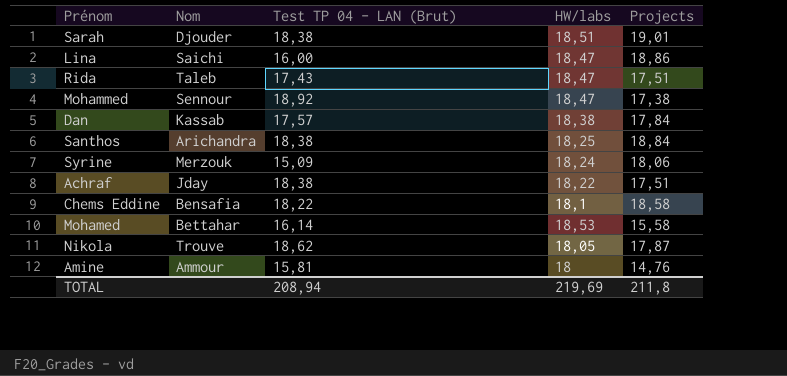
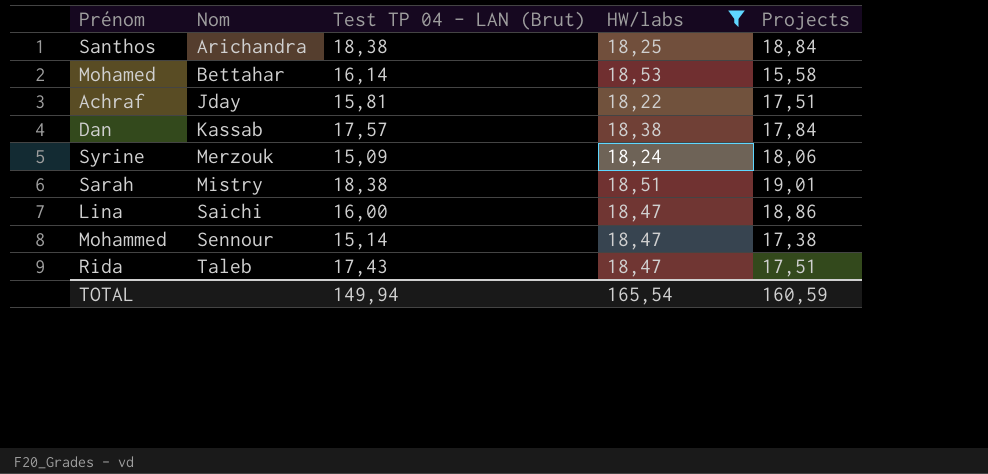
filter: none -> HW/labs >= 18,22
row order: none -> Nom ascending
Achraf | Test TP 04 - LAN (Brut): 18,38 -> 15,81
Sarah | Nom: Djouder -> Mistry
Mohammed | Test TP 04 - LAN (Brut): 18,92 -> 15,14
TOTAL | Test TP 04 - LAN (Brut): 208,94 -> 149,94
TOTAL | HW/labs: 219,69 -> 165,54
TOTAL | Projects: 211,8 -> 160,59

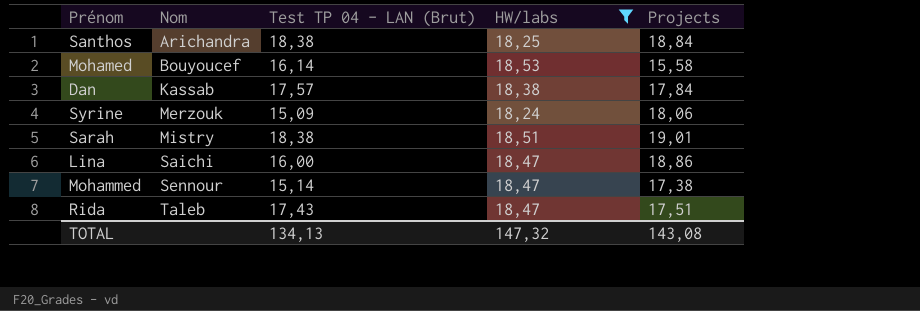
row Achraf: Jday | 15,81 | 18,22 | 17,51 -> none
Mohamed | Nom: Bettahar -> Bouyoucef
TOTAL | Test TP 04 - LAN (Brut): 149,94 -> 134,13
TOTAL | HW/labs: 165,54 -> 147,32
TOTAL | Projects: 160,59 -> 143,08

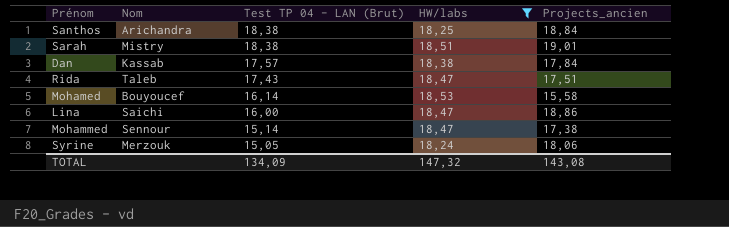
row order: Nom ascending -> Test TP 04 - LAN (Brut) descending
column name: Projects -> Projects_ancien
Syrine | Test TP 04 - LAN (Brut): 15,09 -> 15,05
TOTAL | Test TP 04 - LAN (Brut): 134,13 -> 134,09

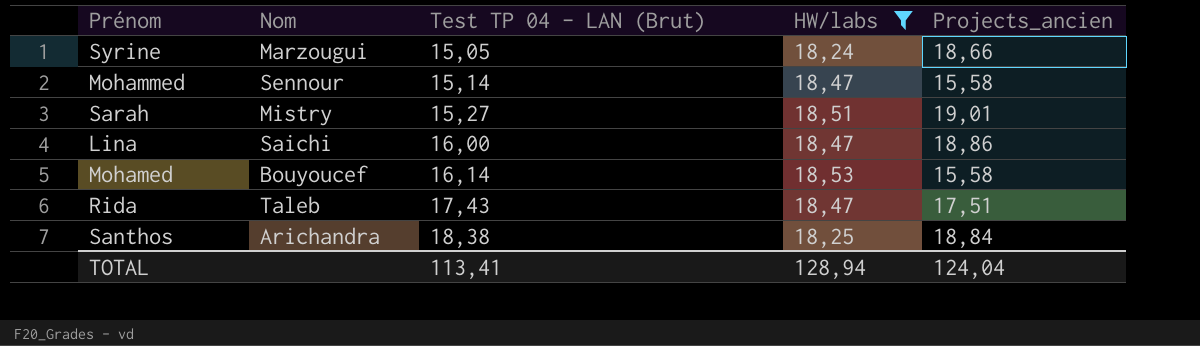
row order: Test TP 04 - LAN (Brut) descending -> Test TP 04 - LAN (Brut) ascending
row Dan: Kassab | 17,57 | 18,38 | 17,84 -> none
Syrine | Nom: Merzouk -> Marzougui
Syrine | Projects_ancien: 18,06 -> 18,66
Mohammed | Projects_ancien: 17,38 -> 15,58
Sarah | Test TP 04 - LAN (Brut): 18,38 -> 15,27
TOTAL | Test TP 04 - LAN (Brut): 134,09 -> 113,41
TOTAL | HW/labs: 147,32 -> 128,94
TOTAL | Projects_ancien: 143,08 -> 124,04

